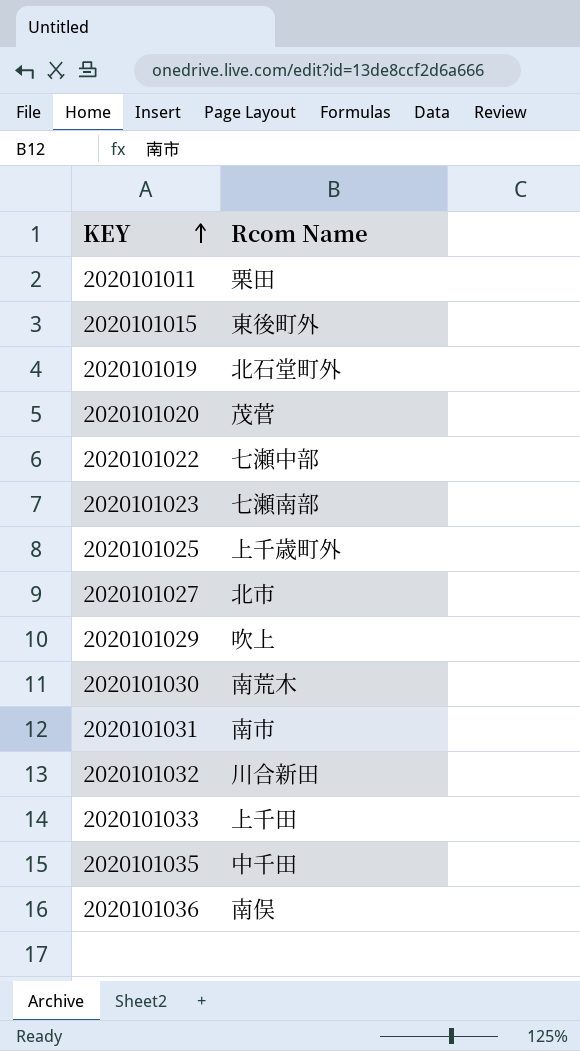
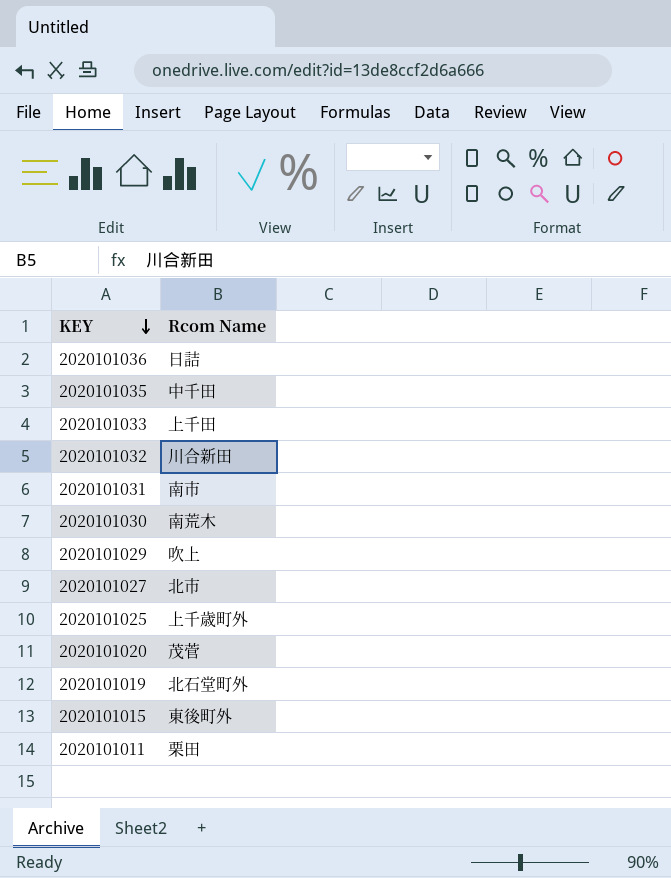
row order: KEY ascending -> KEY descending
row 2020101022: 七瀬中部 -> none
row 2020101023: 七瀬南部 -> none
2020101036 | Rcom Name: 南俣 -> 日詰

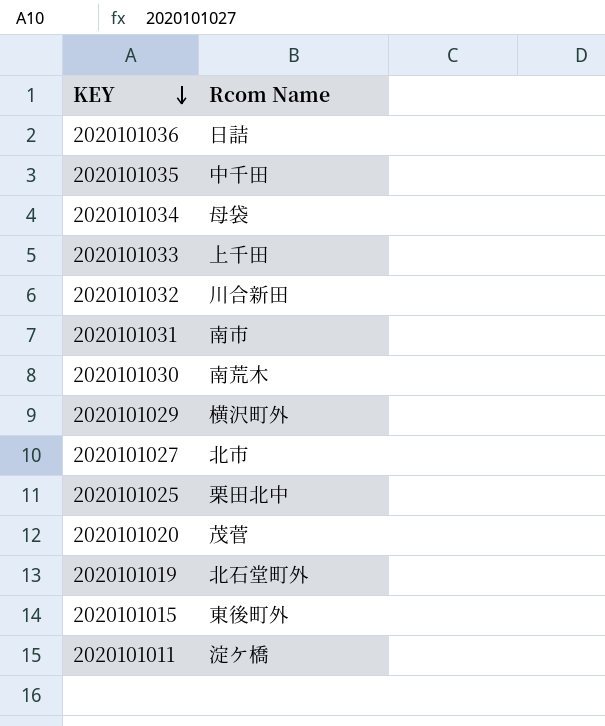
row 2020101034: none -> 母袋
2020101029 | Rcom Name: 吹上 -> 横沢町外
2020101025 | Rcom Name: 上千歳町外 -> 栗田北中
2020101011 | Rcom Name: 栗田 -> 淀ケ橋

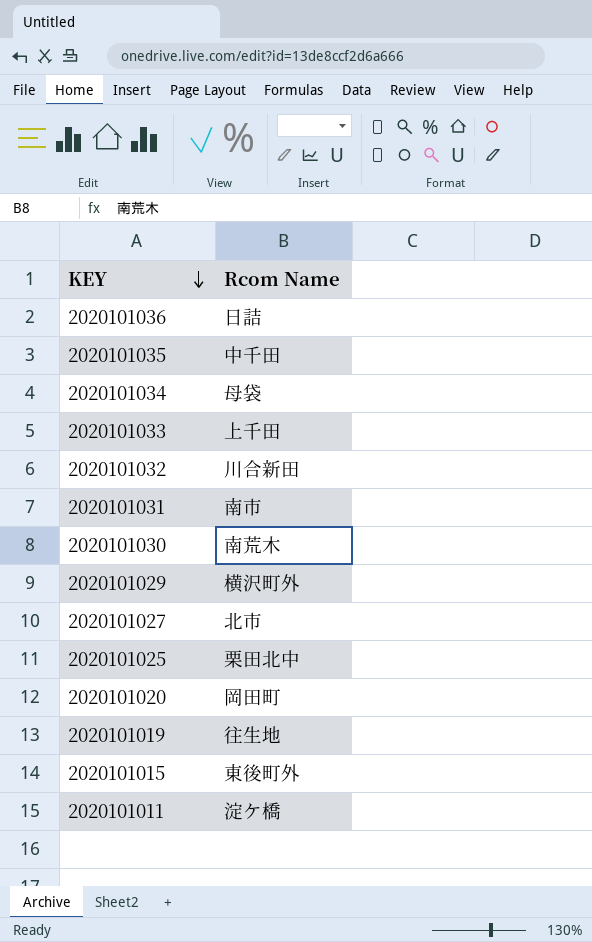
2020101020 | Rcom Name: 茂菅 -> 岡田町
2020101019 | Rcom Name: 北石堂町外 -> 往生地

